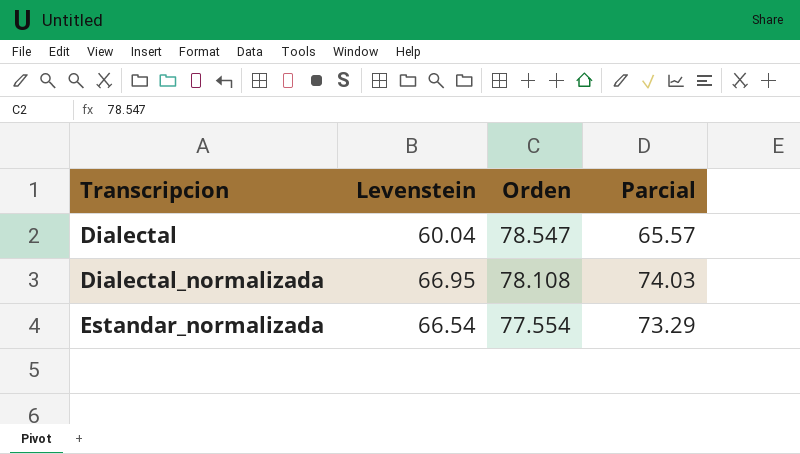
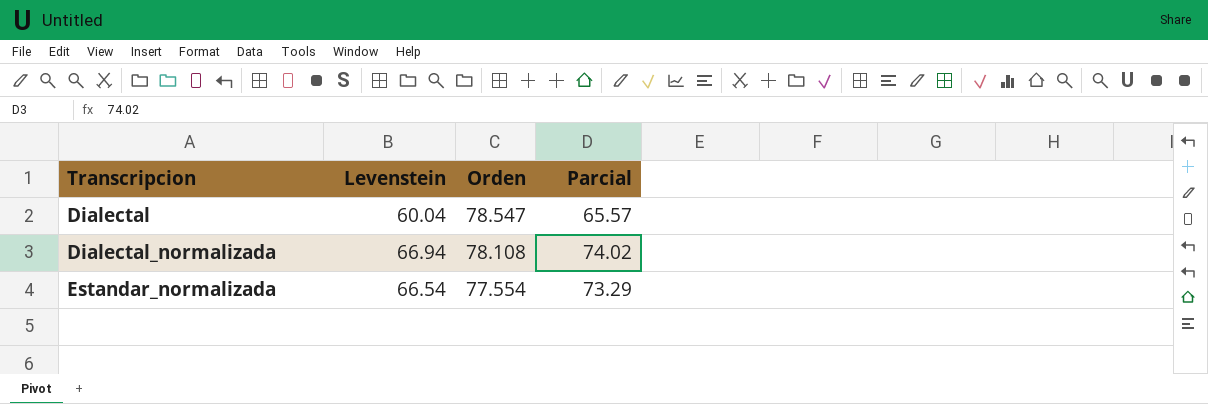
Dialectal_normalizada | Levenstein: 66.95 -> 66.94
Dialectal_normalizada | Parcial: 74.03 -> 74.02

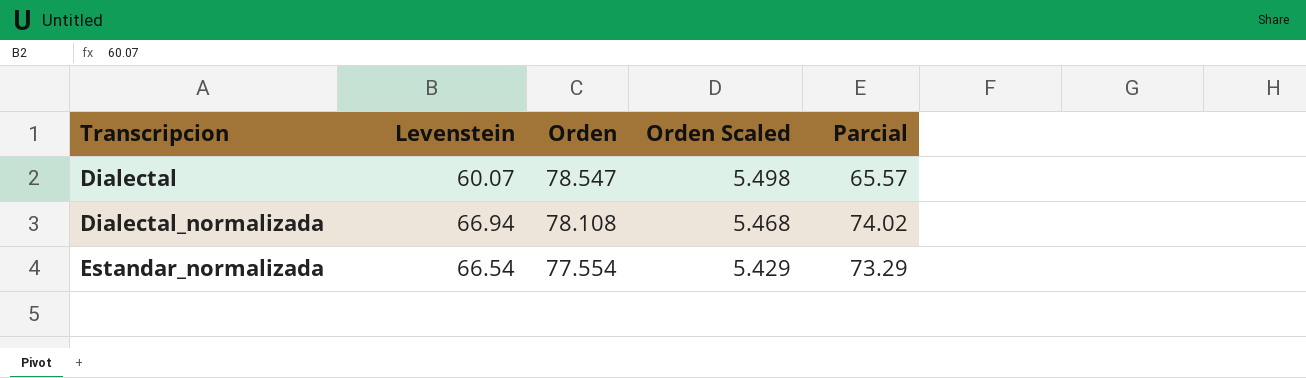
column Orden Scaled | formula: none -> [Orden] * 0.07
Dialectal | Levenstein: 60.04 -> 60.07

